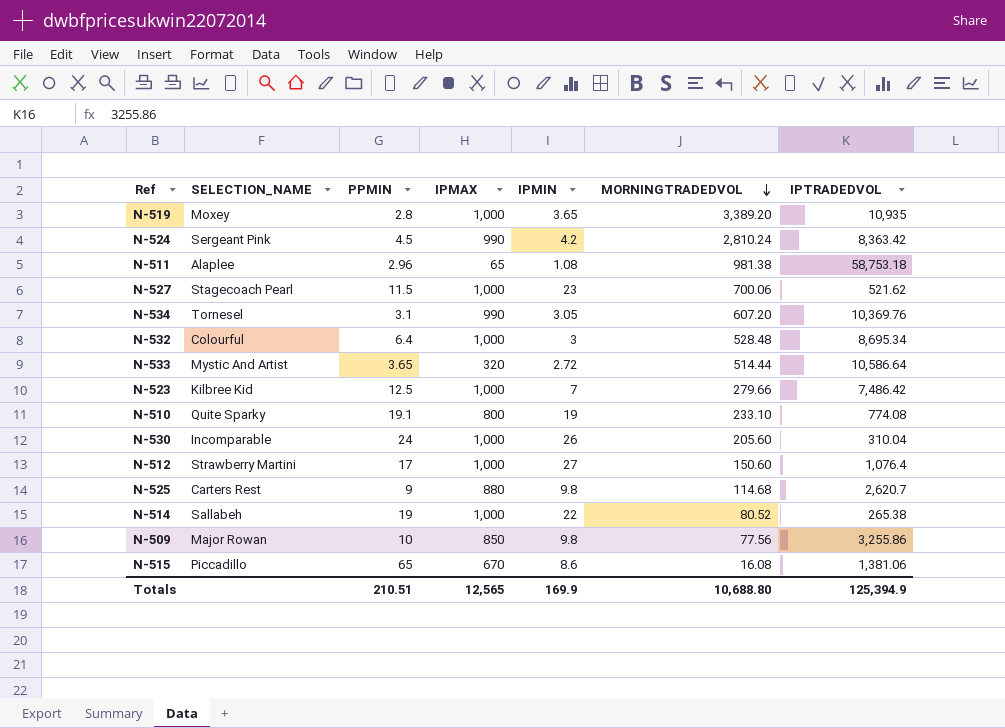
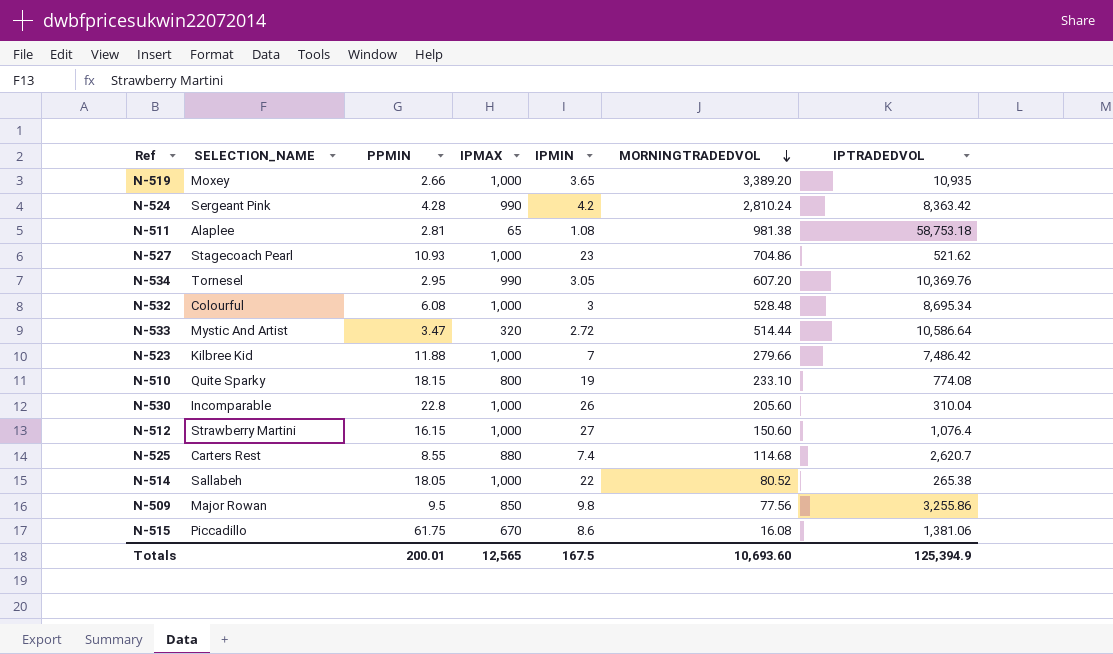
N-519 | PPMIN: 2.8 -> 2.66
N-524 | PPMIN: 4.5 -> 4.28
N-511 | PPMIN: 2.96 -> 2.81
N-527 | PPMIN: 11.5 -> 10.93
N-527 | MORNINGTRADEDVOL: 700.06 -> 704.86
N-534 | PPMIN: 3.1 -> 2.95
N-532 | PPMIN: 6.4 -> 6.08
N-533 | PPMIN: 3.65 -> 3.47
N-523 | PPMIN: 12.5 -> 11.88
N-510 | PPMIN: 19.1 -> 18.15
N-530 | PPMIN: 24 -> 22.8
N-512 | PPMIN: 17 -> 16.15
N-525 | PPMIN: 9 -> 8.55
N-525 | IPMIN: 9.8 -> 7.4
N-514 | PPMIN: 19 -> 18.05
N-509 | PPMIN: 10 -> 9.5
N-515 | PPMIN: 65 -> 61.75
Totals | PPMIN: 210.51 -> 200.01
Totals | IPMIN: 169.9 -> 167.5
Totals | MORNINGTRADEDVOL: 10,688.80 -> 10,693.60

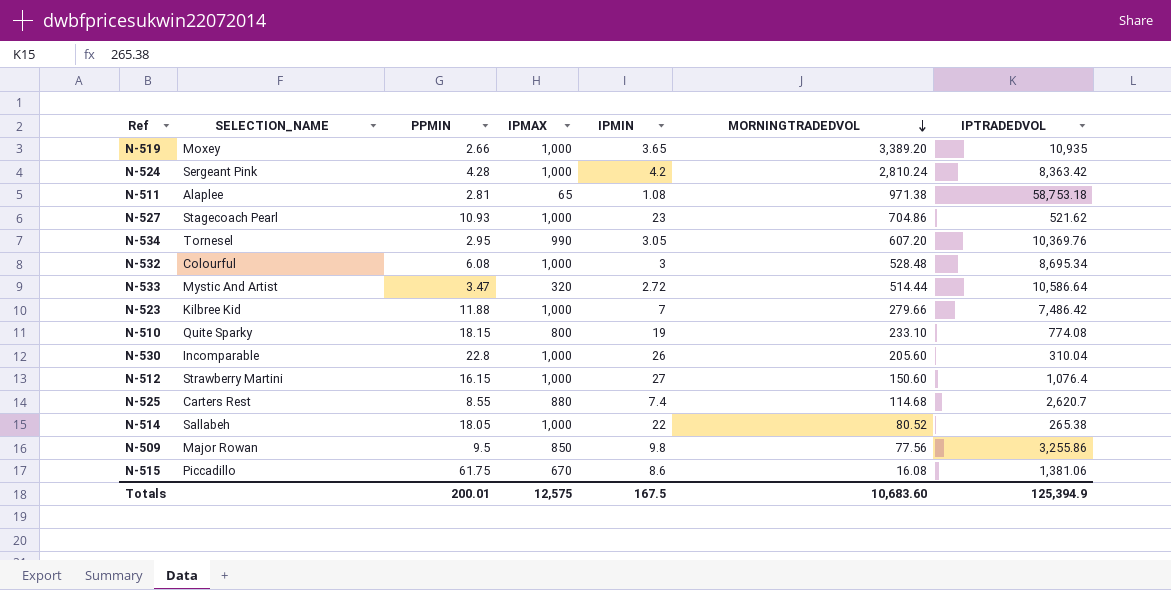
N-524 | IPMAX: 990 -> 1,000
N-511 | MORNINGTRADEDVOL: 981.38 -> 971.38
Totals | IPMAX: 12,565 -> 12,575
Totals | MORNINGTRADEDVOL: 10,693.60 -> 10,683.60

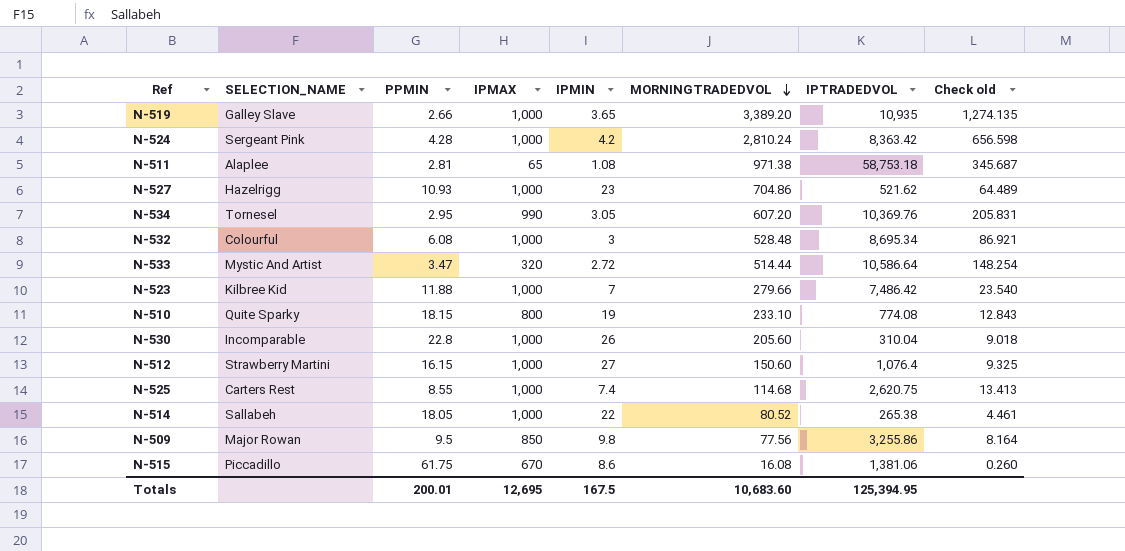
column Check old | formula: none -> [MORNINGTRADEDVOL] / [PPMIN]
N-519 | SELECTION_NAME: Moxey -> Galley Slave
N-527 | SELECTION_NAME: Stagecoach Pearl -> Hazelrigg
N-525 | IPMAX: 880 -> 1,000
N-525 | IPTRADEDVOL: 2,620.7 -> 2,620.75
Totals | IPMAX: 12,575 -> 12,695
Totals | IPTRADEDVOL: 125,394.9 -> 125,394.95

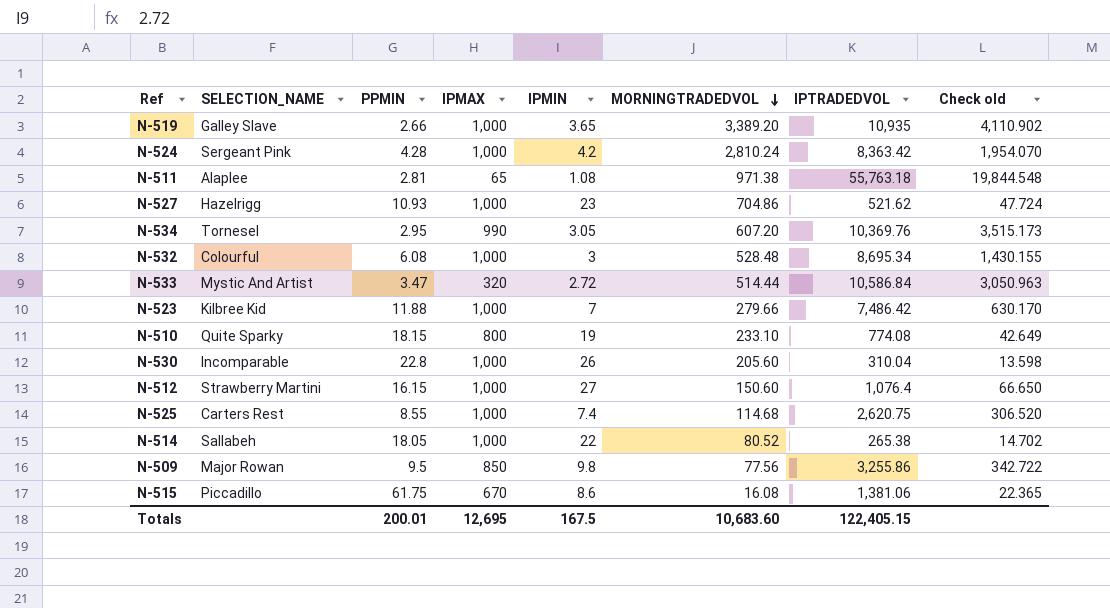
column Check old | formula: [MORNINGTRADEDVOL] / [PPMIN] -> [IPTRADEDVOL] / [PPMIN]
N-511 | IPTRADEDVOL: 58,753.18 -> 55,763.18
N-533 | IPTRADEDVOL: 10,586.64 -> 10,586.84
Totals | IPTRADEDVOL: 125,394.95 -> 122,405.15

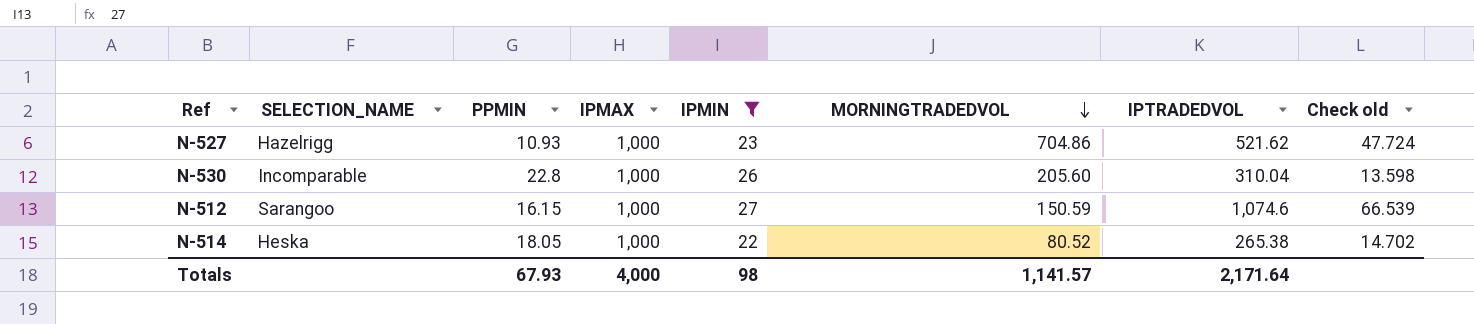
filter: none -> IPMIN >= 22
N-512 | SELECTION_NAME: Strawberry Martini -> Sarangoo
N-512 | MORNINGTRADEDVOL: 150.60 -> 150.59
N-512 | IPTRADEDVOL: 1,076.4 -> 1,074.6
N-512 | Check old: 66.650 -> 66.539
N-514 | SELECTION_NAME: Sallabeh -> Heska
Totals | PPMIN: 200.01 -> 67.93
Totals | IPMAX: 12,695 -> 4,000
Totals | IPMIN: 167.5 -> 98
Totals | MORNINGTRADEDVOL: 10,683.60 -> 1,141.57
Totals | IPTRADEDVOL: 122,405.15 -> 2,171.64

